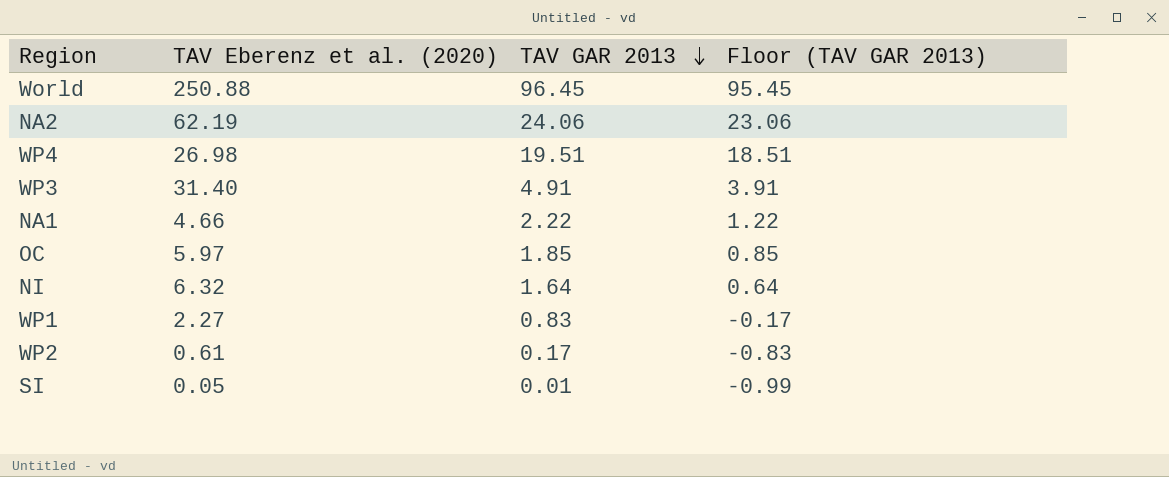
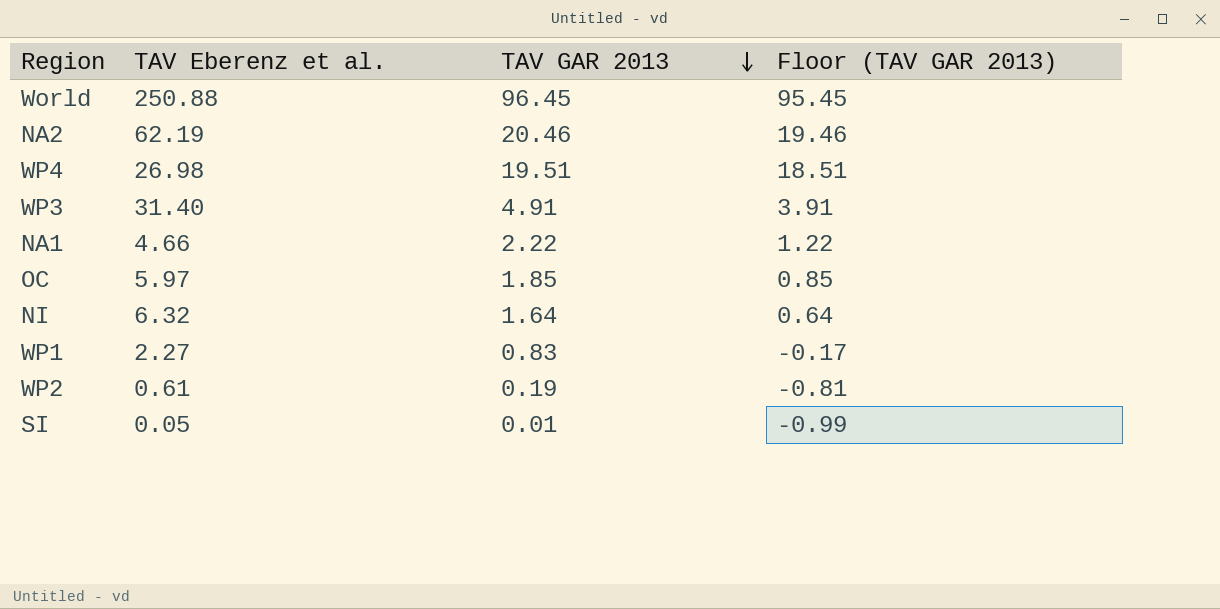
column name: TAV Eberenz et al. (2020) -> TAV Eberenz et al.
NA2 | TAV GAR 2013: 24.06 -> 20.46
NA2 | Floor (TAV GAR 2013): 23.06 -> 19.46
WP2 | TAV GAR 2013: 0.17 -> 0.19
WP2 | Floor (TAV GAR 2013): -0.83 -> -0.81

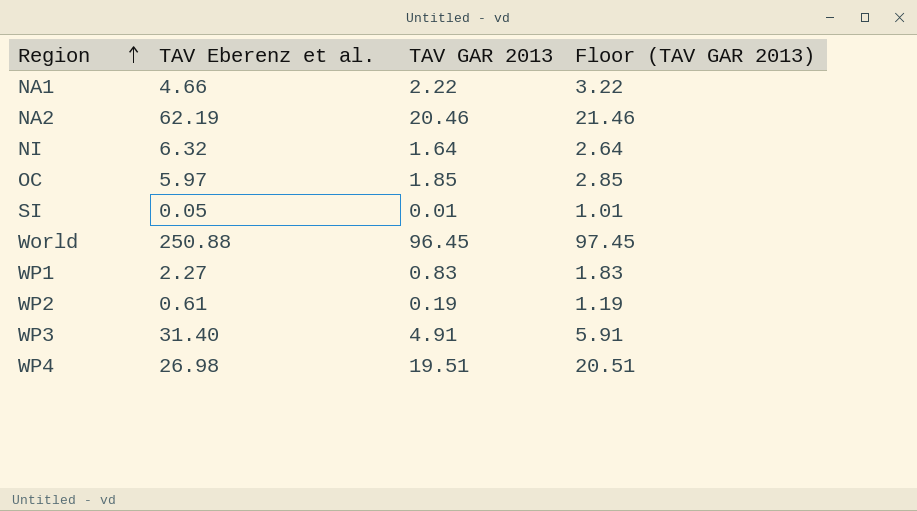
row order: TAV GAR 2013 descending -> Region ascending
column Floor (TAV GAR 2013) | formula: [TAV GAR 2013] - 1 -> [TAV GAR 2013] + 1

